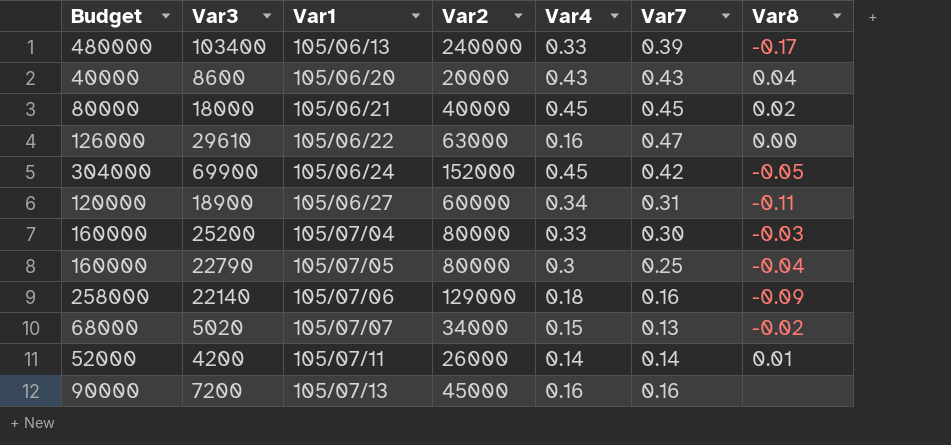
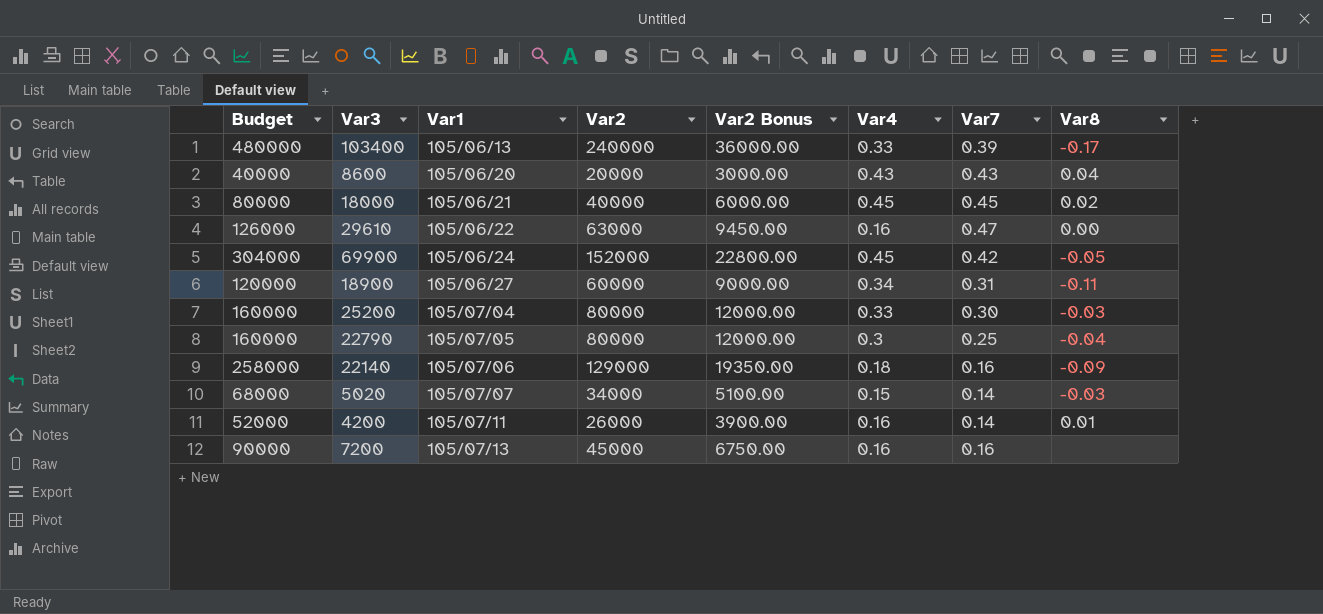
column Var2 Bonus | formula: none -> [Var2] * 0.15
5020 | Var7: 0.13 -> 0.14
5020 | Var8: -0.02 -> -0.03
4200 | Var4: 0.14 -> 0.16

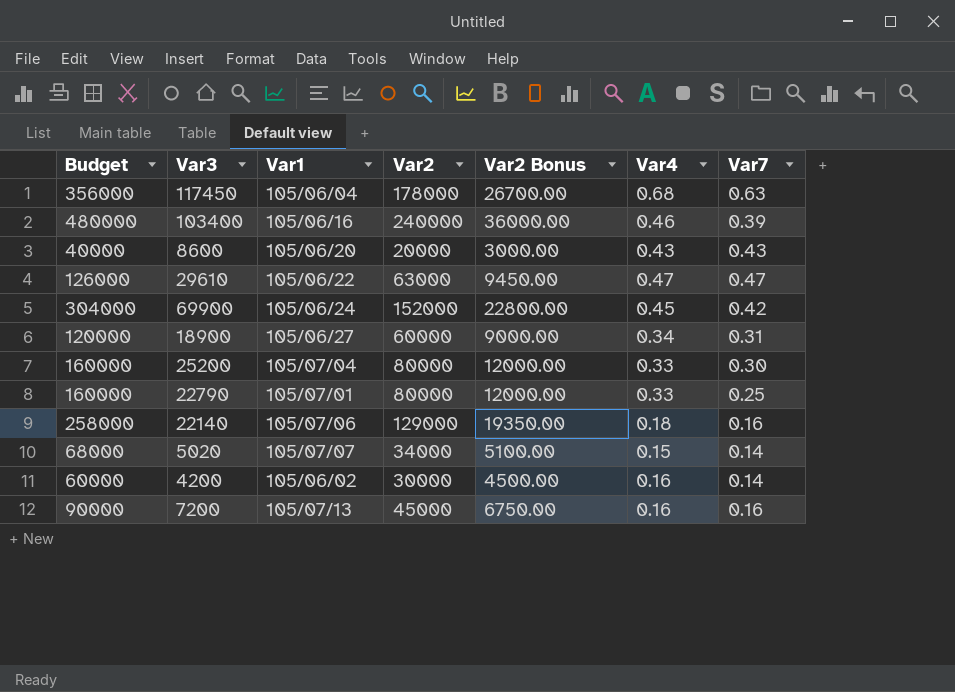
column Var8 | position: 8 -> none
row 18000: 80000 | 105/06/21 | 40000 | 6000.00 | 0.45 | 0.45 | 0.02 -> none
row 117450: none -> 356000 | 105/06/04 | 178000 | 26700.00 | 0.68 | 0.63
103400 | Var1: 105/06/13 -> 105/06/16
103400 | Var4: 0.33 -> 0.46
29610 | Var4: 0.16 -> 0.47
22790 | Var1: 105/07/05 -> 105/07/01
22790 | Var4: 0.3 -> 0.33
4200 | Budget: 52000 -> 60000
4200 | Var1: 105/07/11 -> 105/06/02
4200 | Var2: 26000 -> 30000
4200 | Var2 Bonus: 3900.00 -> 4500.00

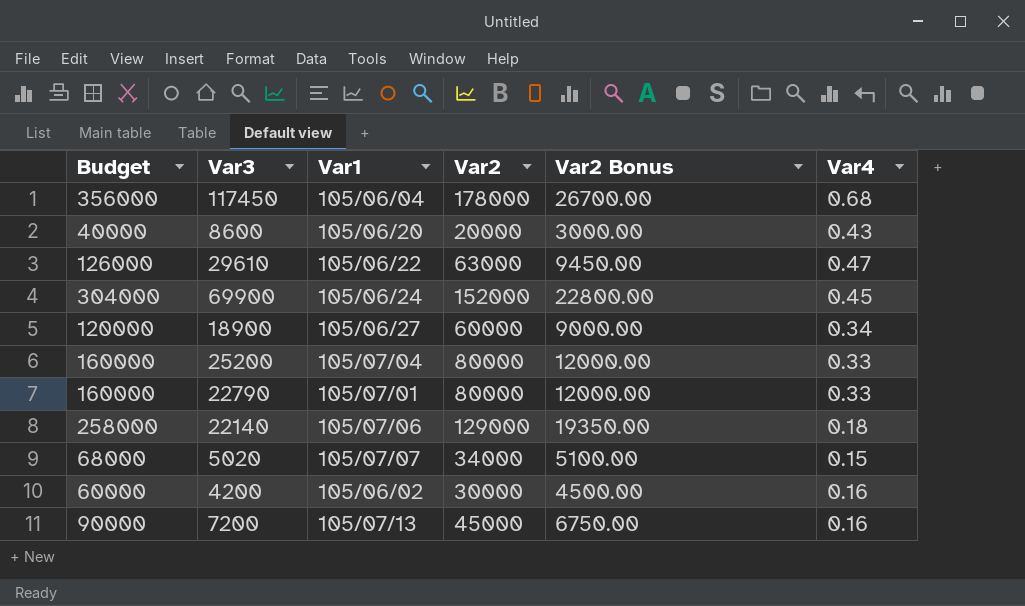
column Var7 | position: 7 -> none
row 103400: 480000 | 105/06/16 | 240000 | 36000.00 | 0.46 | 0.39 -> none

